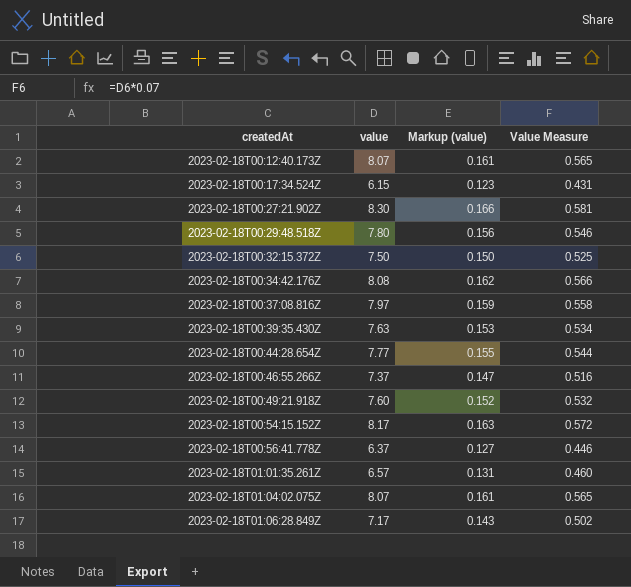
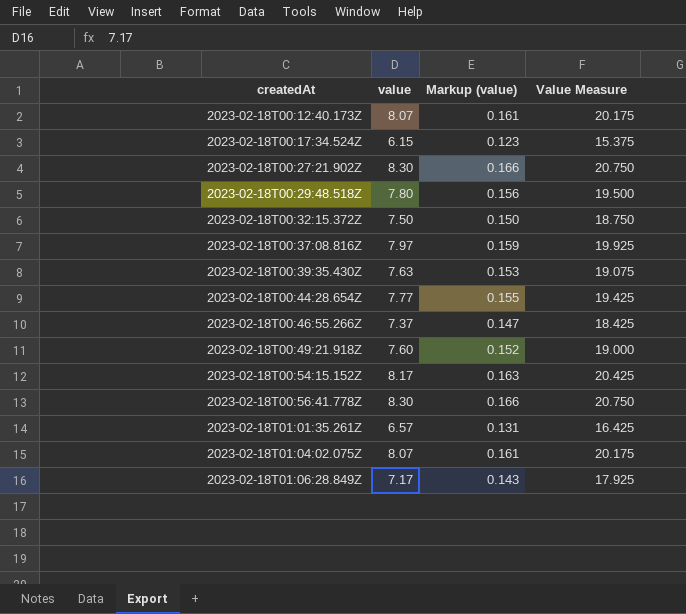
column Value Measure | formula: [value] * 0.07 -> [value] * 2.5
row 2023-02-18T00:34:42.176Z: 8.08 | 0.162 | 0.566 -> none
2023-02-18T00:56:41.778Z | value: 6.37 -> 8.30
2023-02-18T00:56:41.778Z | Markup (value): 0.127 -> 0.166

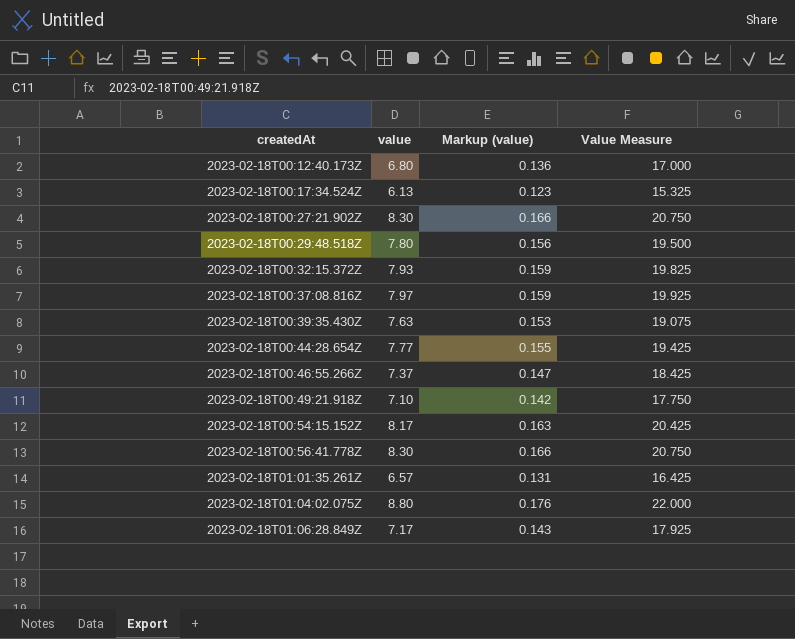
2023-02-18T00:12:40.173Z | value: 8.07 -> 6.80
2023-02-18T00:12:40.173Z | Markup (value): 0.161 -> 0.136
2023-02-18T00:12:40.173Z | Value Measure: 20.175 -> 17.000
2023-02-18T00:17:34.524Z | value: 6.15 -> 6.13
2023-02-18T00:17:34.524Z | Value Measure: 15.375 -> 15.325
2023-02-18T00:32:15.372Z | value: 7.50 -> 7.93
2023-02-18T00:32:15.372Z | Markup (value): 0.150 -> 0.159
2023-02-18T00:32:15.372Z | Value Measure: 18.750 -> 19.825
2023-02-18T00:49:21.918Z | value: 7.60 -> 7.10
2023-02-18T00:49:21.918Z | Markup (value): 0.152 -> 0.142
2023-02-18T00:49:21.918Z | Value Measure: 19.000 -> 17.750
2023-02-18T01:04:02.075Z | value: 8.07 -> 8.80
2023-02-18T01:04:02.075Z | Markup (value): 0.161 -> 0.176
2023-02-18T01:04:02.075Z | Value Measure: 20.175 -> 22.000

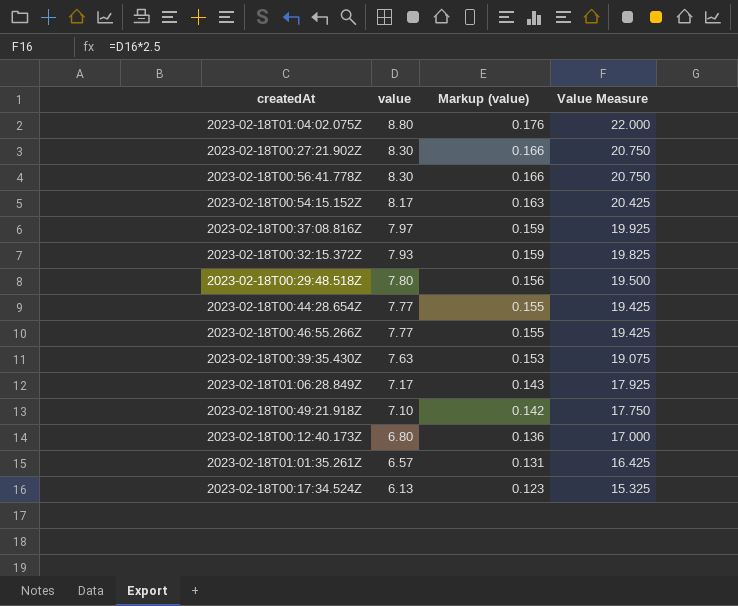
row order: createdAt ascending -> value descending
2023-02-18T00:46:55.266Z | value: 7.37 -> 7.77
2023-02-18T00:46:55.266Z | Markup (value): 0.147 -> 0.155
2023-02-18T00:46:55.266Z | Value Measure: 18.425 -> 19.425

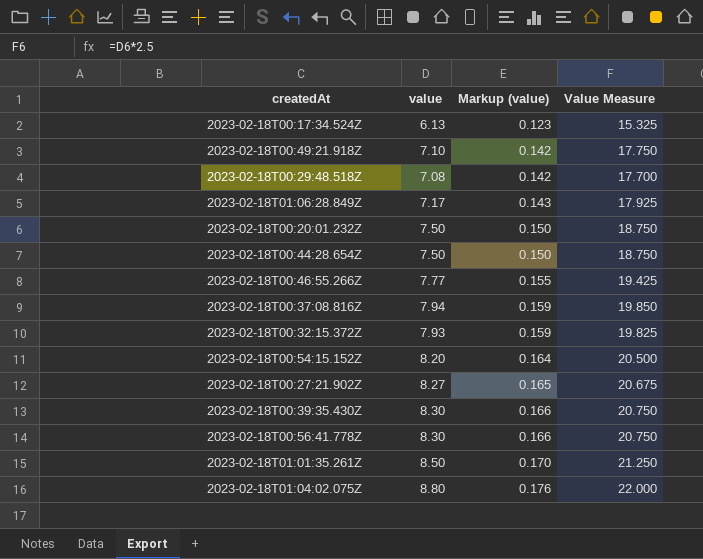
row order: value descending -> Markup (value) ascending
row 2023-02-18T00:12:40.173Z: 6.80 | 0.136 | 17.000 -> none
2023-02-18T00:29:48.518Z | value: 7.80 -> 7.08
2023-02-18T00:29:48.518Z | Markup (value): 0.156 -> 0.142
2023-02-18T00:29:48.518Z | Value Measure: 19.500 -> 17.700
row 2023-02-18T00:20:01.232Z: none -> 7.50 | 0.150 | 18.750
2023-02-18T00:44:28.654Z | value: 7.77 -> 7.50
2023-02-18T00:44:28.654Z | Markup (value): 0.155 -> 0.150
2023-02-18T00:44:28.654Z | Value Measure: 19.425 -> 18.750
2023-02-18T00:37:08.816Z | value: 7.97 -> 7.94
2023-02-18T00:37:08.816Z | Value Measure: 19.925 -> 19.850
2023-02-18T00:54:15.152Z | value: 8.17 -> 8.20
2023-02-18T00:54:15.152Z | Markup (value): 0.163 -> 0.164
2023-02-18T00:54:15.152Z | Value Measure: 20.425 -> 20.500
2023-02-18T00:27:21.902Z | value: 8.30 -> 8.27
2023-02-18T00:27:21.902Z | Markup (value): 0.166 -> 0.165
2023-02-18T00:27:21.902Z | Value Measure: 20.750 -> 20.675
2023-02-18T00:39:35.430Z | value: 7.63 -> 8.30
2023-02-18T00:39:35.430Z | Markup (value): 0.153 -> 0.166
2023-02-18T00:39:35.430Z | Value Measure: 19.075 -> 20.750
2023-02-18T01:01:35.261Z | value: 6.57 -> 8.50
2023-02-18T01:01:35.261Z | Markup (value): 0.131 -> 0.170
2023-02-18T01:01:35.261Z | Value Measure: 16.425 -> 21.250

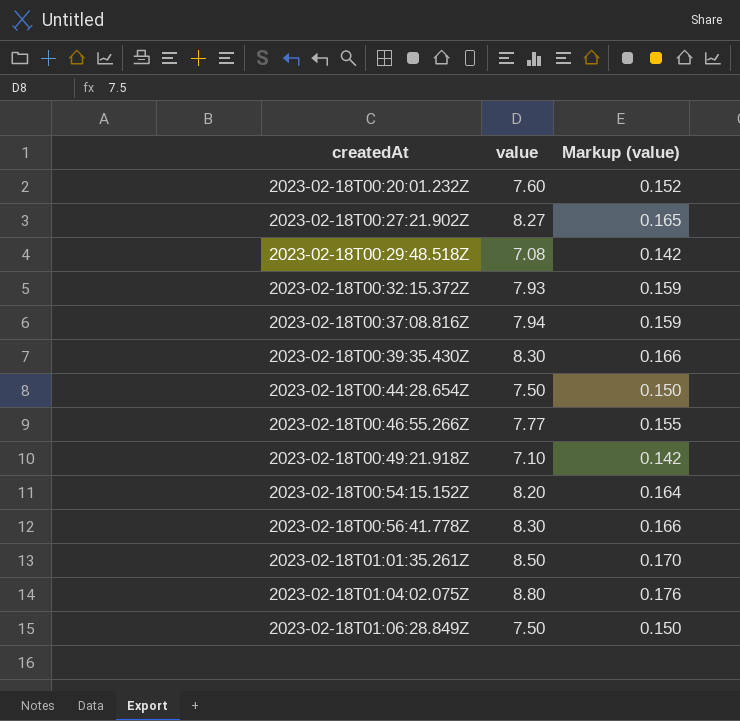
row order: Markup (value) ascending -> createdAt ascending
column Value Measure | formula: [value] * 2.5 -> none
row 2023-02-18T00:17:34.524Z: 6.13 | 0.123 | 15.325 -> none
2023-02-18T00:20:01.232Z | value: 7.50 -> 7.60
2023-02-18T00:20:01.232Z | Markup (value): 0.150 -> 0.152
2023-02-18T01:06:28.849Z | value: 7.17 -> 7.50
2023-02-18T01:06:28.849Z | Markup (value): 0.143 -> 0.150

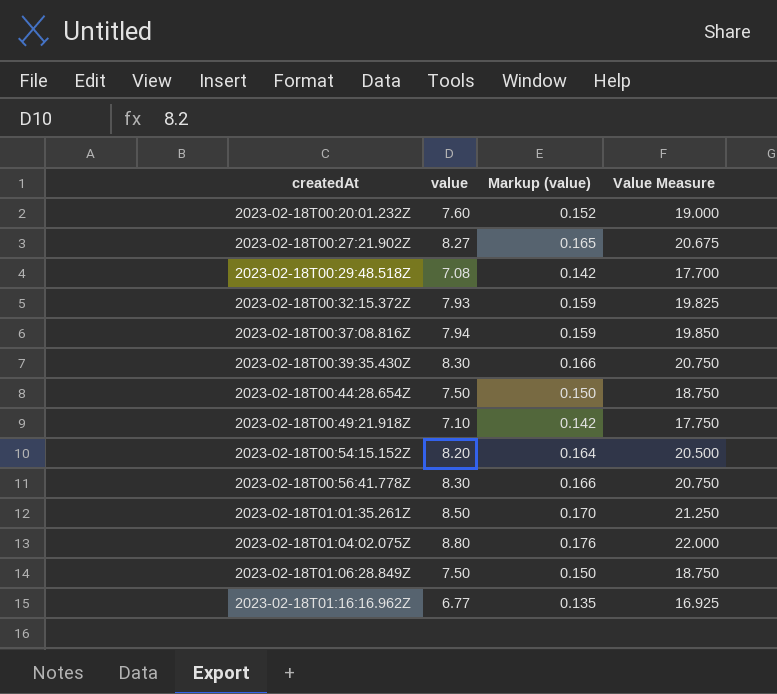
column Value Measure | formula: none -> [value] * 2.5
row 2023-02-18T00:46:55.266Z: 7.77 | 0.155 -> none
row 2023-02-18T01:16:16.962Z: none -> 6.77 | 0.135 | 16.925

